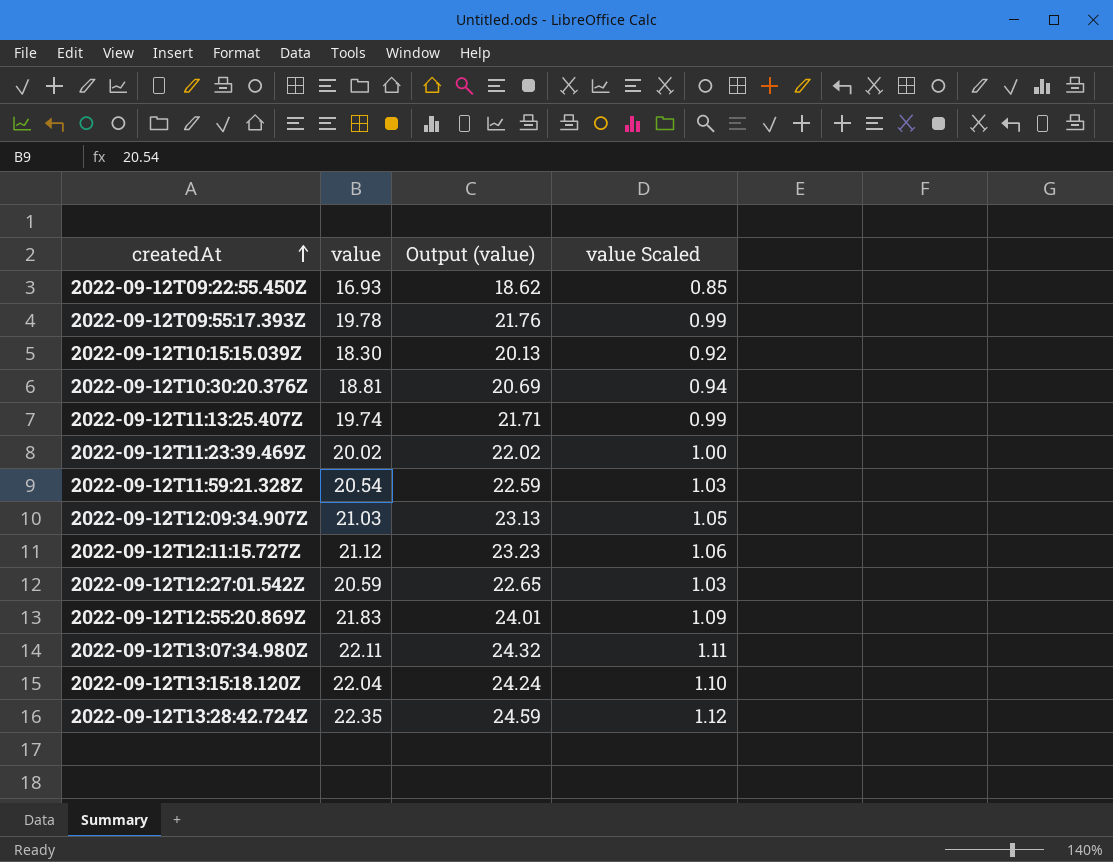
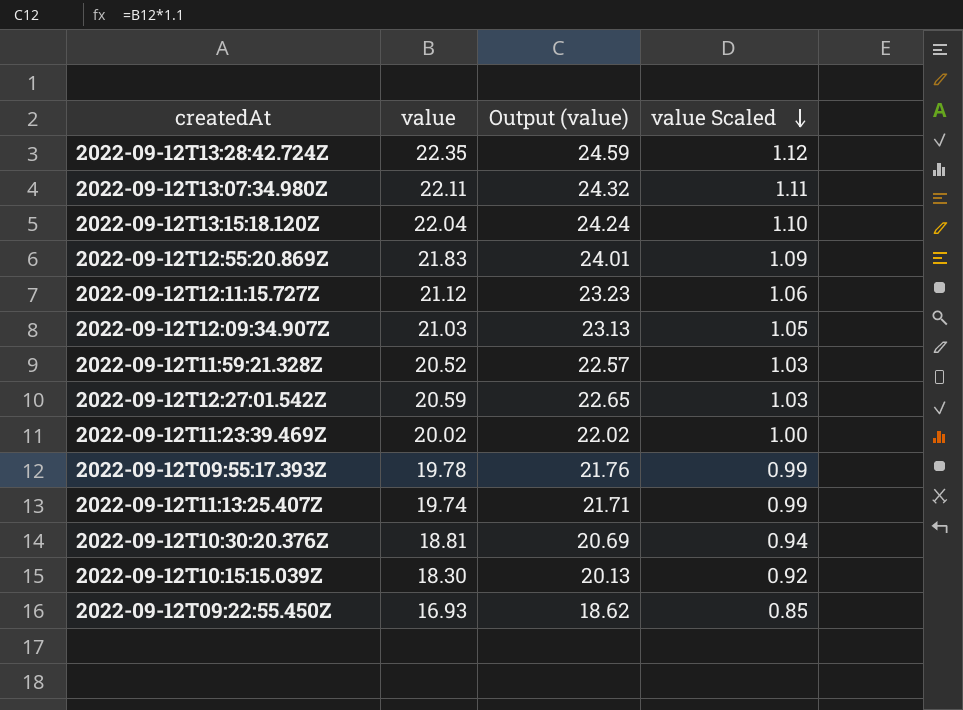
row order: createdAt ascending -> value Scaled descending
2022-09-12T11:59:21.328Z | value: 20.54 -> 20.52
2022-09-12T11:59:21.328Z | Output (value): 22.59 -> 22.57

